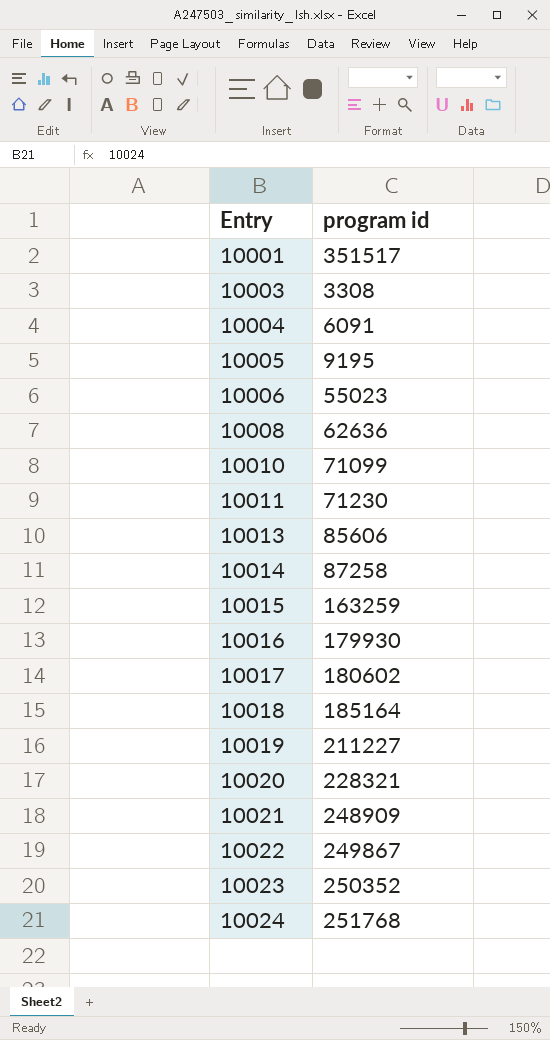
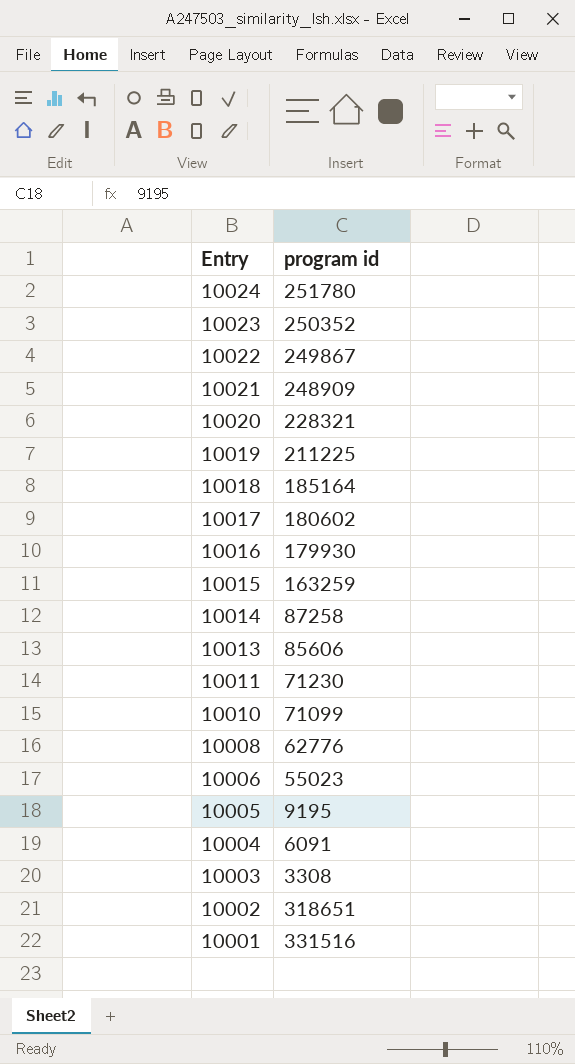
row order: Entry ascending -> Entry descending
10024 | program id: 251768 -> 251780
10019 | program id: 211227 -> 211225
10008 | program id: 62636 -> 62776
row 10002: none -> 318651
10001 | program id: 351517 -> 331516

